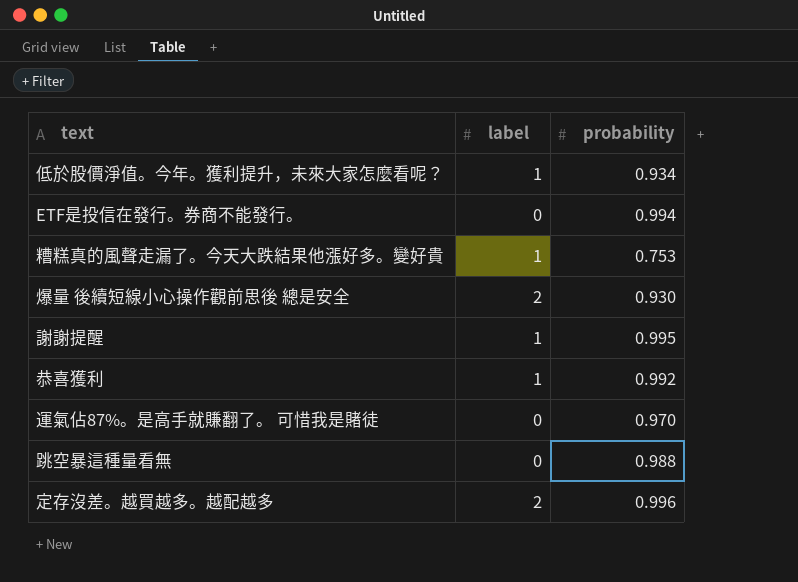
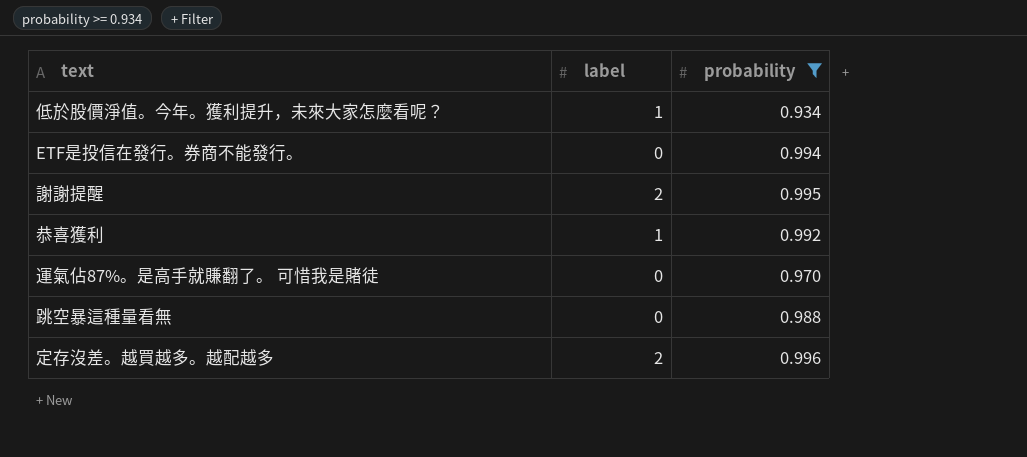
filter: none -> probability >= 0.934
謝謝提醒 | label: 1 -> 2

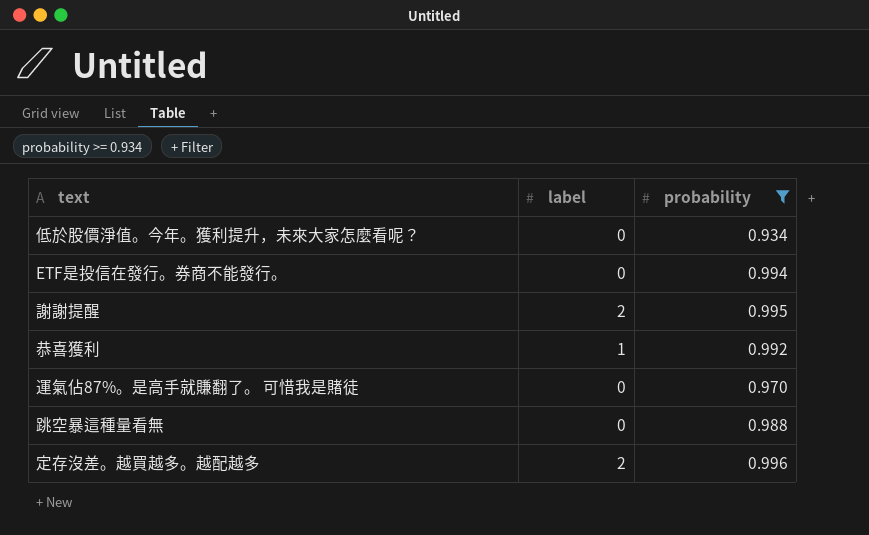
低於股價淨值。今年。獲利提升，未來大家怎麼看呢？ | label: 1 -> 0

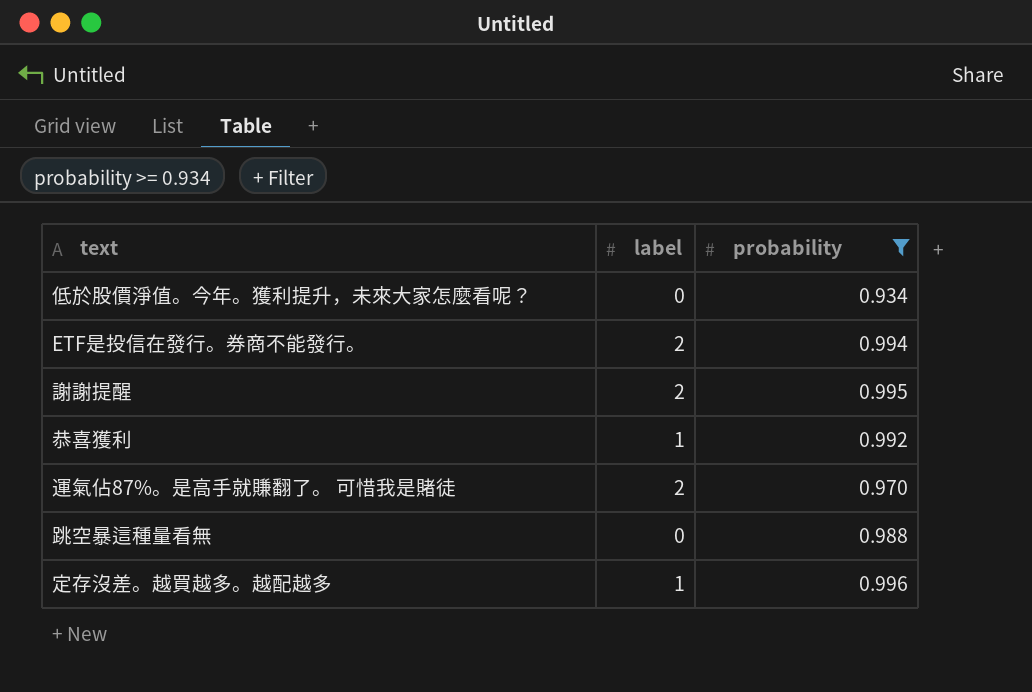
ETF是投信在發行。券商不能發行。 | label: 0 -> 2
運氣佔87%。是高手就賺翻了。 可惜我是賭徒 | label: 0 -> 2
定存沒差。越買越多。越配越多 | label: 2 -> 1

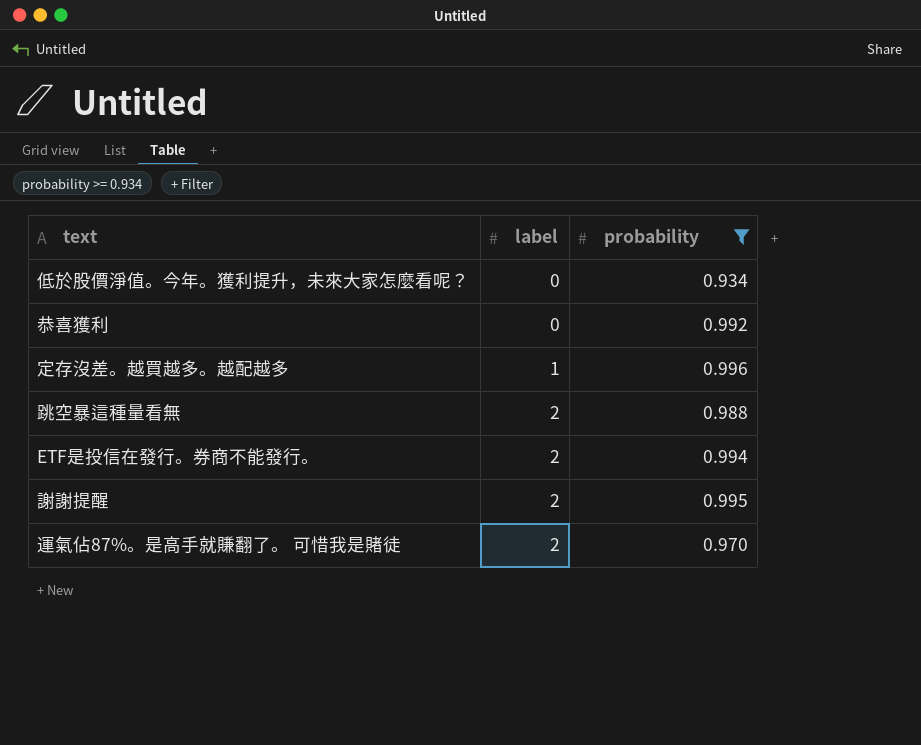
row order: none -> label ascending
恭喜獲利 | label: 1 -> 0
跳空暴這種量看無 | label: 0 -> 2

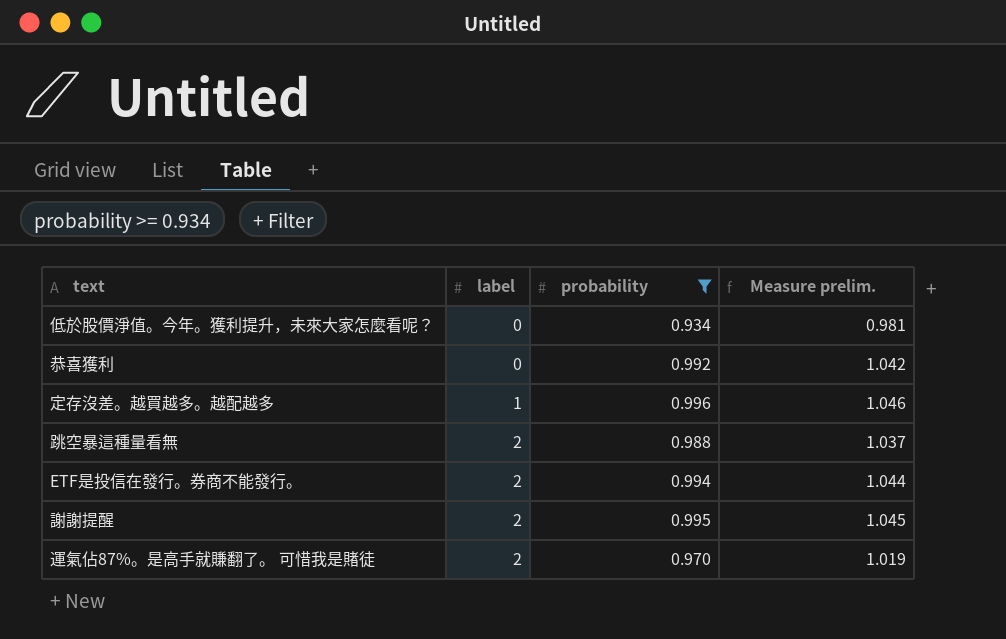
column Measure prelim. | formula: none -> [probability] * 1.05

